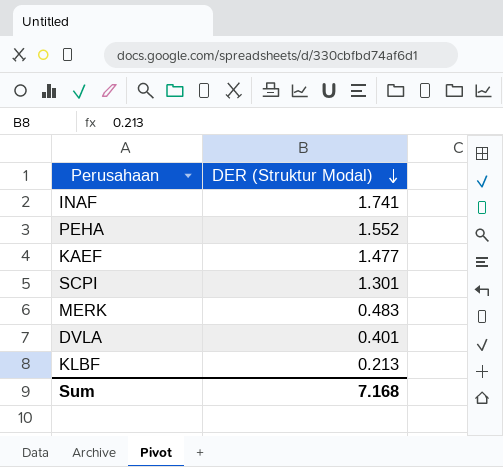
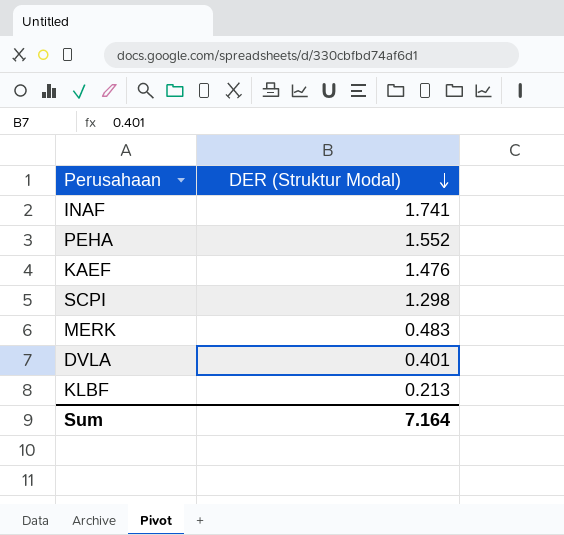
KAEF | DER (Struktur Modal): 1.477 -> 1.476
SCPI | DER (Struktur Modal): 1.301 -> 1.298
Sum | DER (Struktur Modal): 7.168 -> 7.164

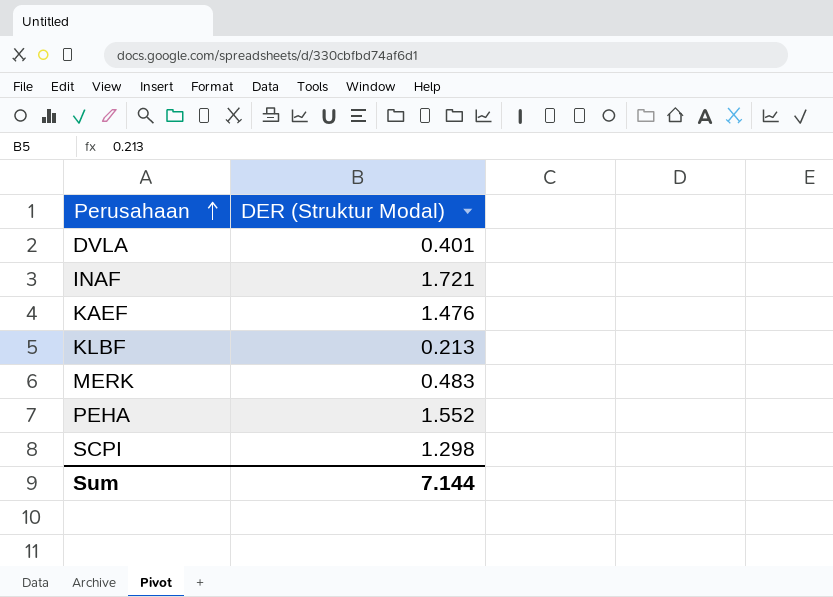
row order: DER (Struktur Modal) descending -> Perusahaan ascending
INAF | DER (Struktur Modal): 1.741 -> 1.721
Sum | DER (Struktur Modal): 7.164 -> 7.144

